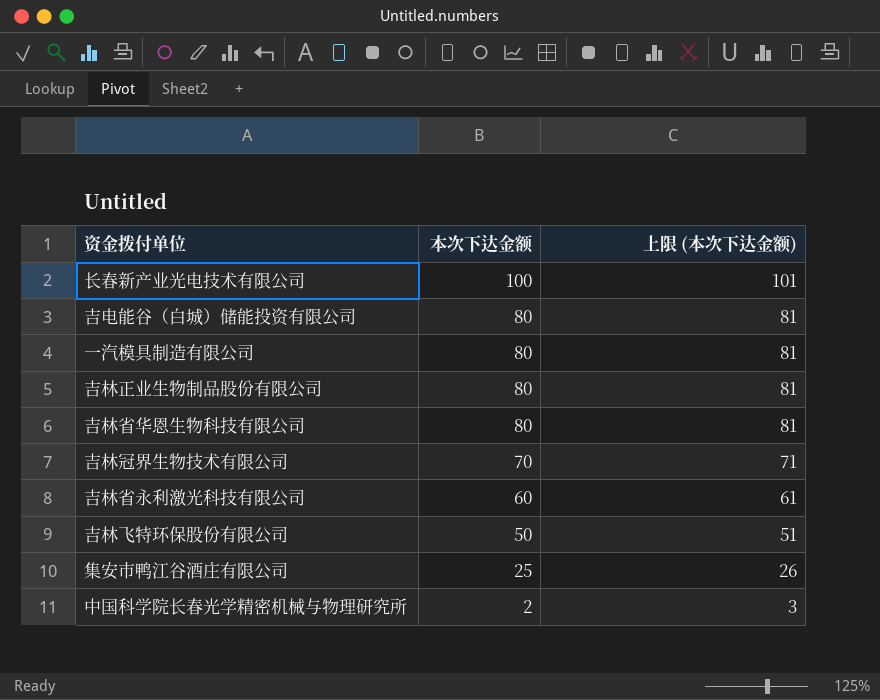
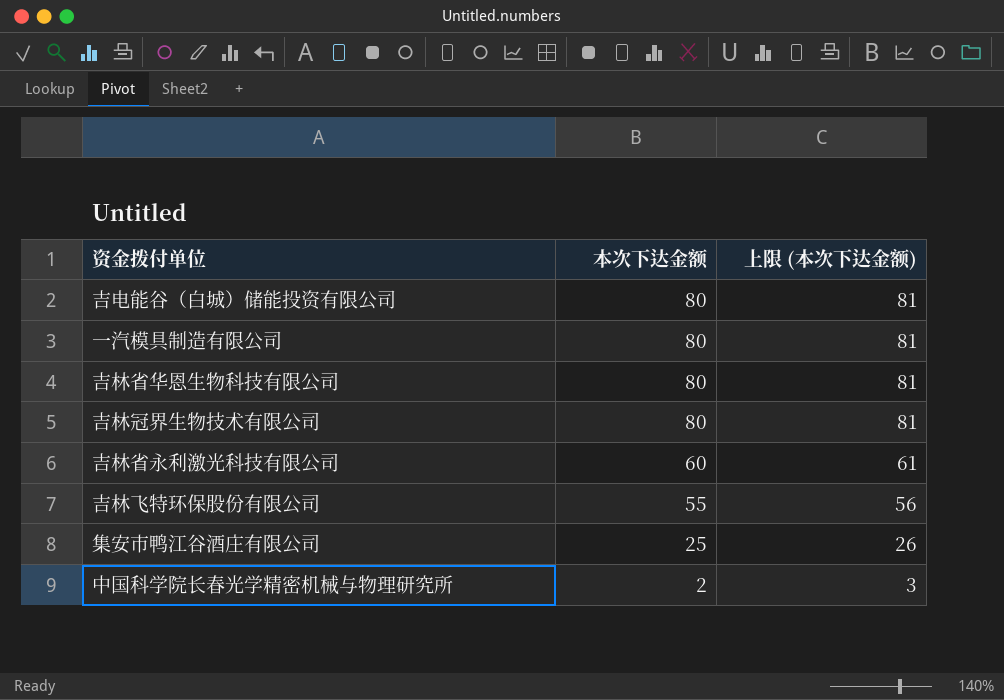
row 长春新产业光电技术有限公司: 100 | 101 -> none
row 吉林正业生物制品股份有限公司: 80 | 81 -> none
吉林冠界生物技术有限公司 | 本次下达金额: 70 -> 80
吉林冠界生物技术有限公司 | 上限 (本次下达金额): 71 -> 81
吉林飞特环保股份有限公司 | 本次下达金额: 50 -> 55
吉林飞特环保股份有限公司 | 上限 (本次下达金额): 51 -> 56

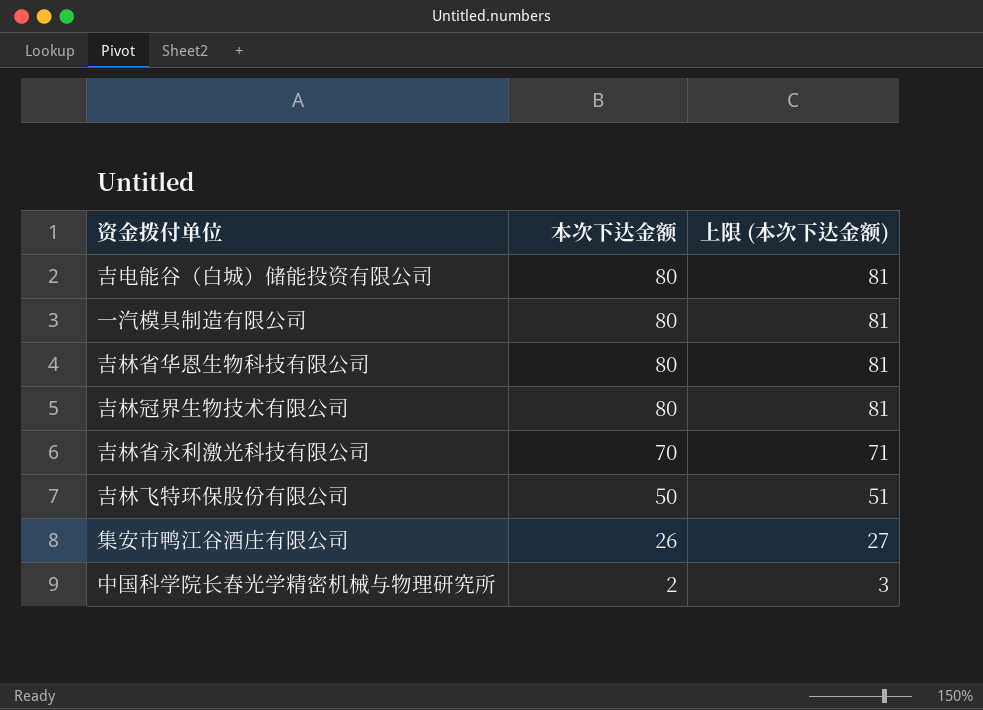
吉林省永利激光科技有限公司 | 本次下达金额: 60 -> 70
吉林省永利激光科技有限公司 | 上限 (本次下达金额): 61 -> 71
吉林飞特环保股份有限公司 | 本次下达金额: 55 -> 50
吉林飞特环保股份有限公司 | 上限 (本次下达金额): 56 -> 51
集安市鸭江谷酒庄有限公司 | 本次下达金额: 25 -> 26
集安市鸭江谷酒庄有限公司 | 上限 (本次下达金额): 26 -> 27

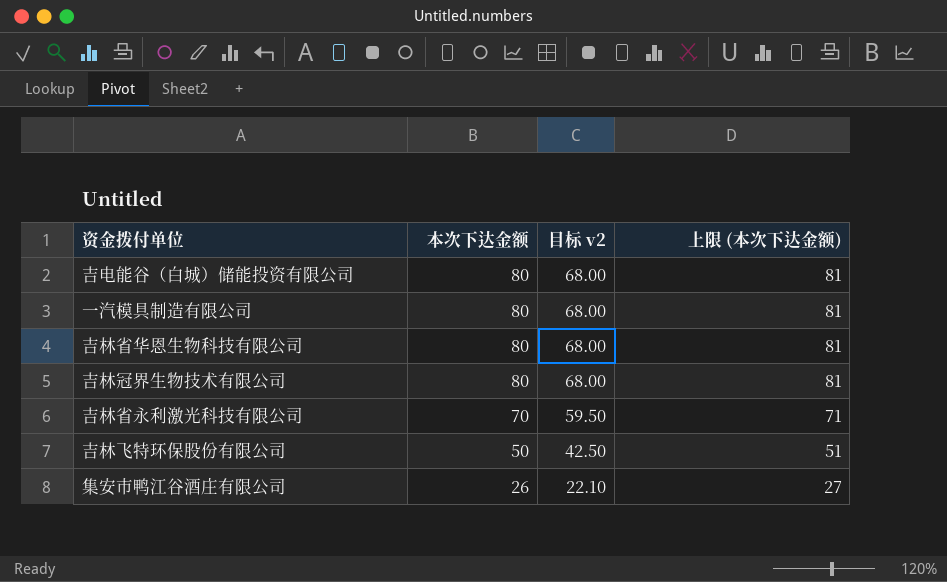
column 目标 v2 | formula: none -> [本次下达金额] * 0.85
row 中国科学院长春光学精密机械与物理研究所: 2 | 3 -> none

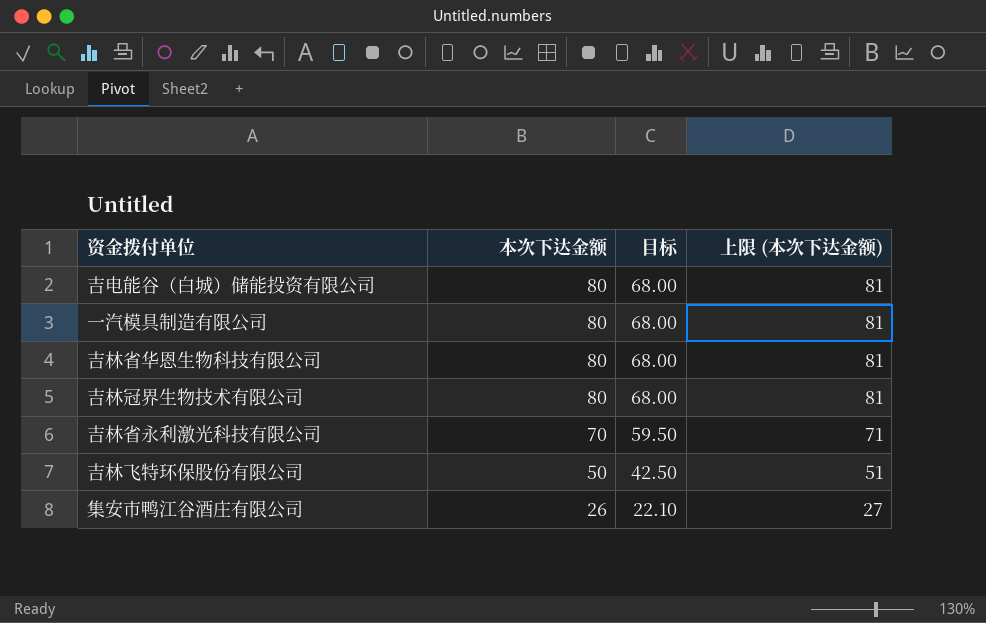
column name: 目标 v2 -> 目标

